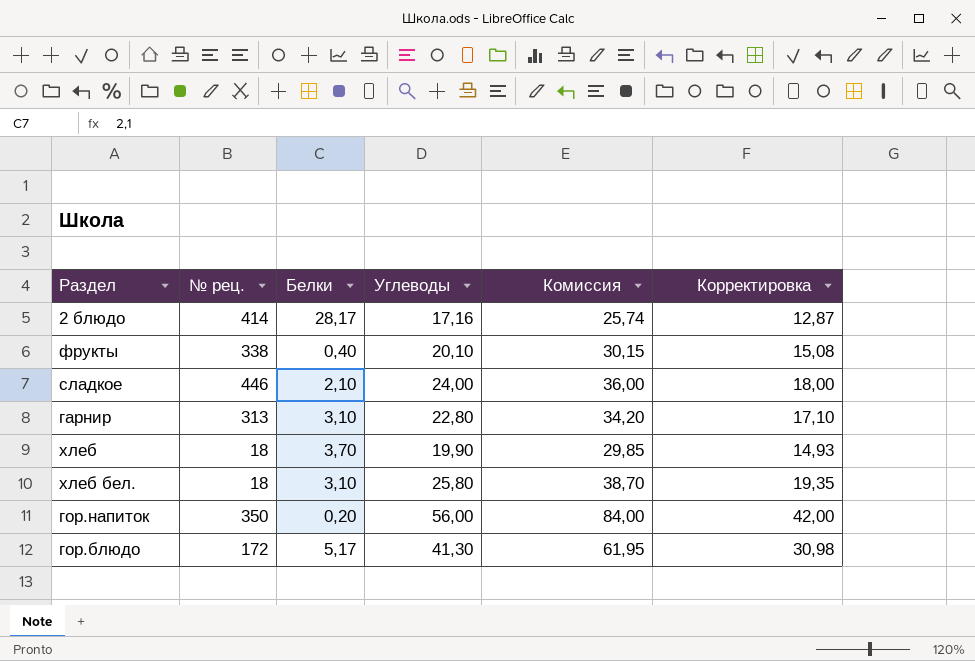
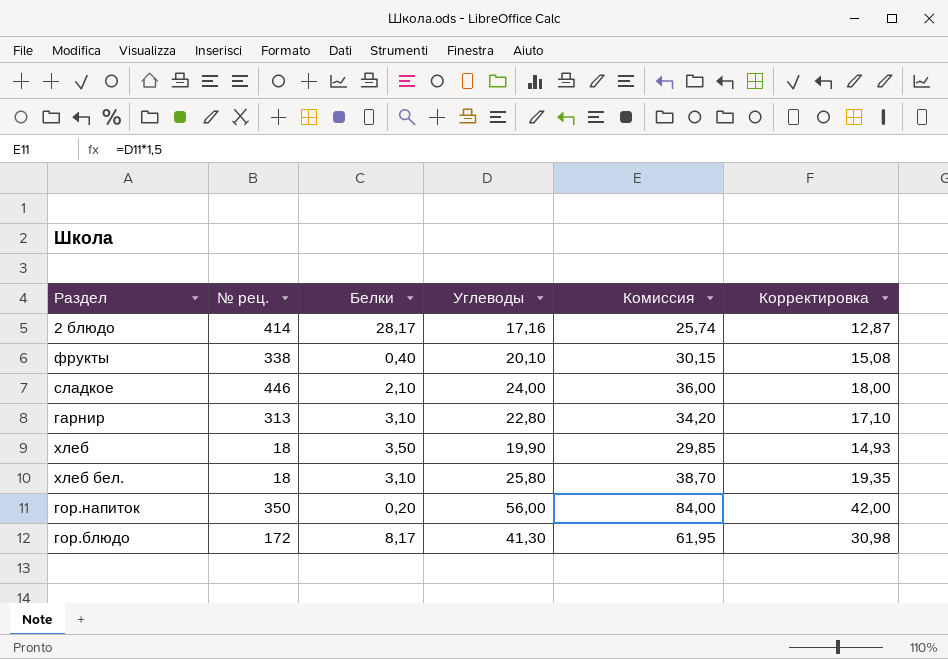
хлеб | Белки: 3,70 -> 3,50
гор.блюдо | Белки: 5,17 -> 8,17

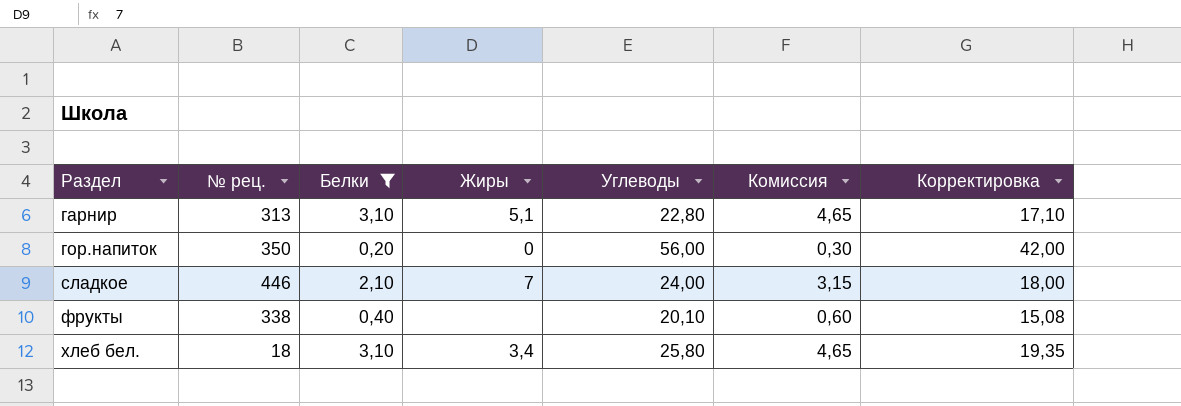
filter: none -> Белки <= 3,10
row order: none -> Раздел ascending
column Жиры | position: none -> 4
column Комиссия | formula: [Углеводы] * 1,5 -> [Белки] * 1,5

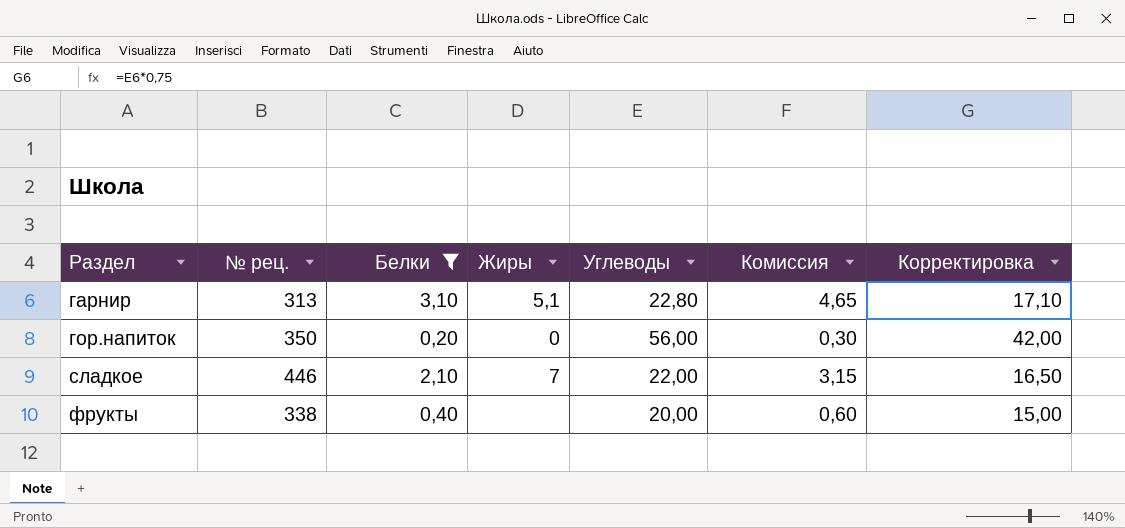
row хлеб бел.: 18 | 3,10 | 3,4 | 25,80 | 4,65 | 19,35 -> none
сладкое | Углеводы: 24,00 -> 22,00
сладкое | Корректировка: 18,00 -> 16,50
фрукты | Углеводы: 20,10 -> 20,00
фрукты | Корректировка: 15,08 -> 15,00

